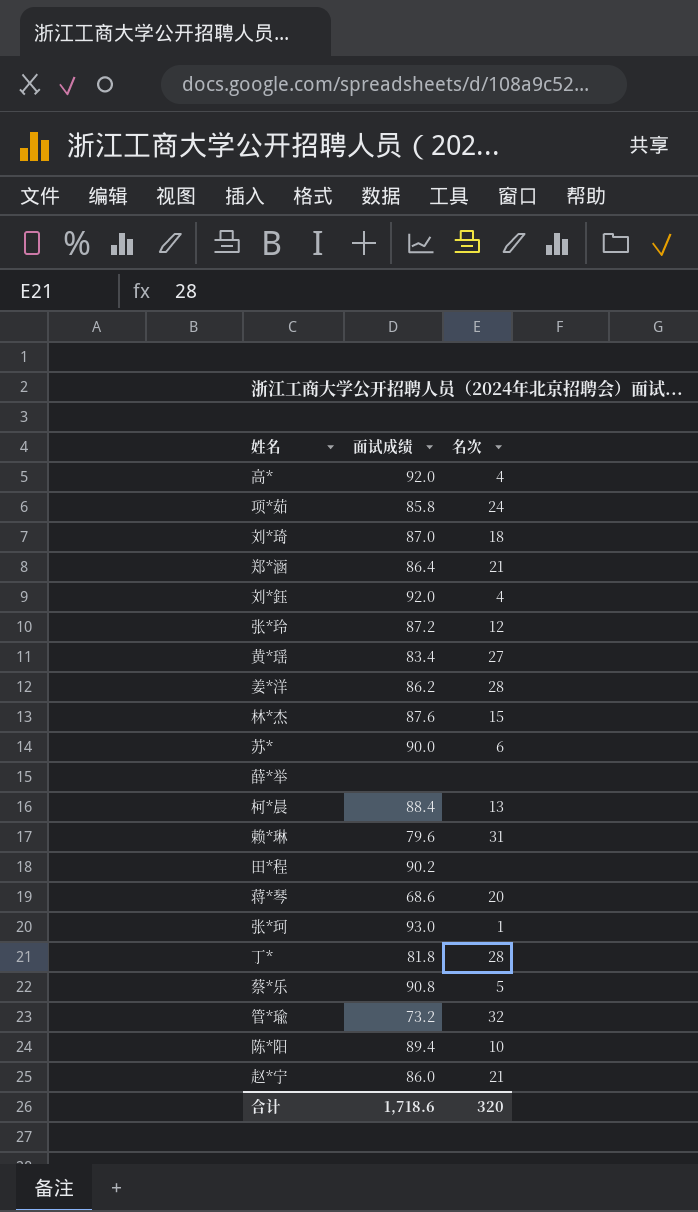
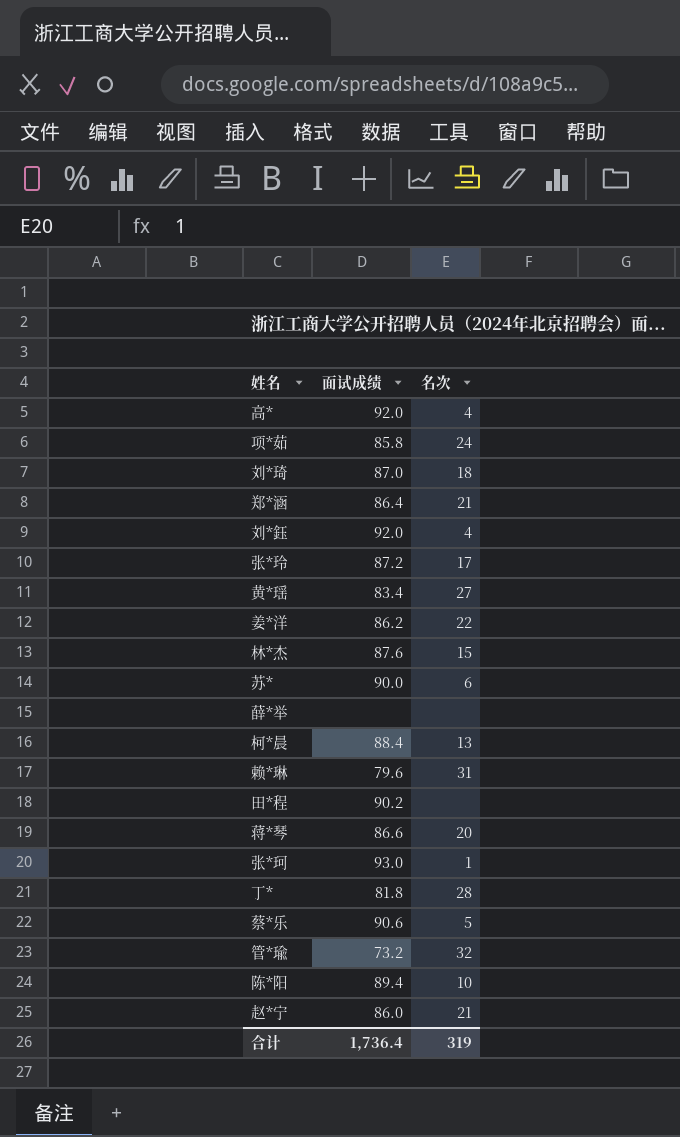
张*玲 | 名次: 12 -> 17
姜*洋 | 名次: 28 -> 22
蒋*琴 | 面试成绩: 68.6 -> 86.6
蔡*乐 | 面试成绩: 90.8 -> 90.6
合计 | 面试成绩: 1,718.6 -> 1,736.4
合计 | 名次: 320 -> 319

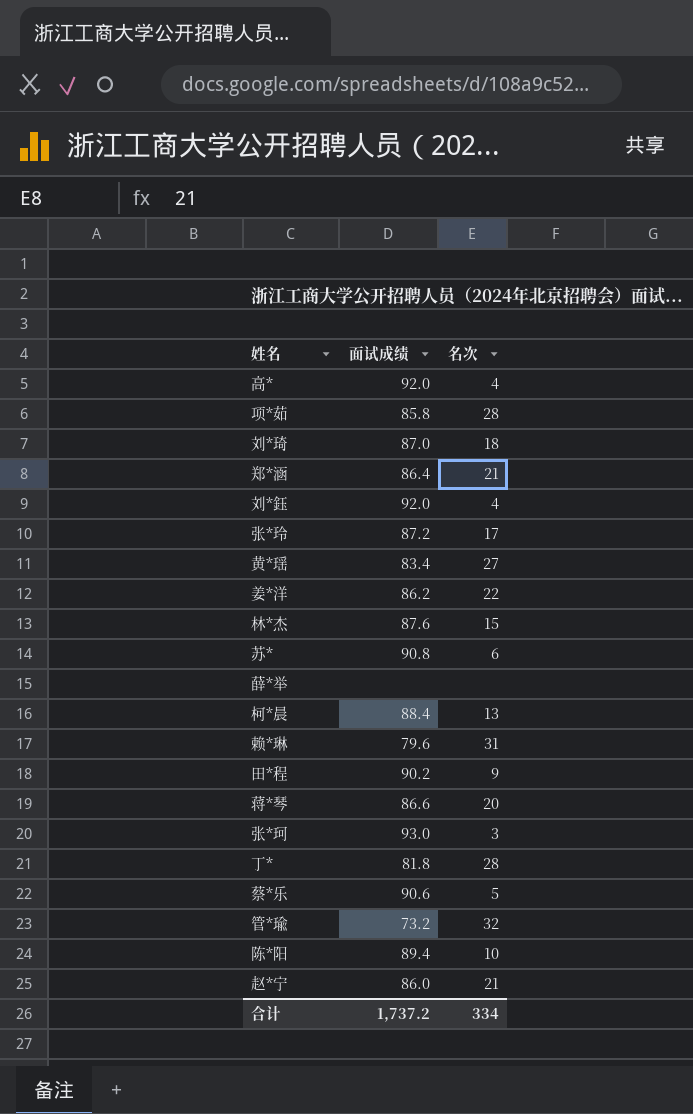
项*茹 | 名次: 24 -> 28
苏* | 面试成绩: 90.0 -> 90.8
田*程 | 名次: none -> 9
张*珂 | 名次: 1 -> 3
合计 | 面试成绩: 1,736.4 -> 1,737.2
合计 | 名次: 319 -> 334

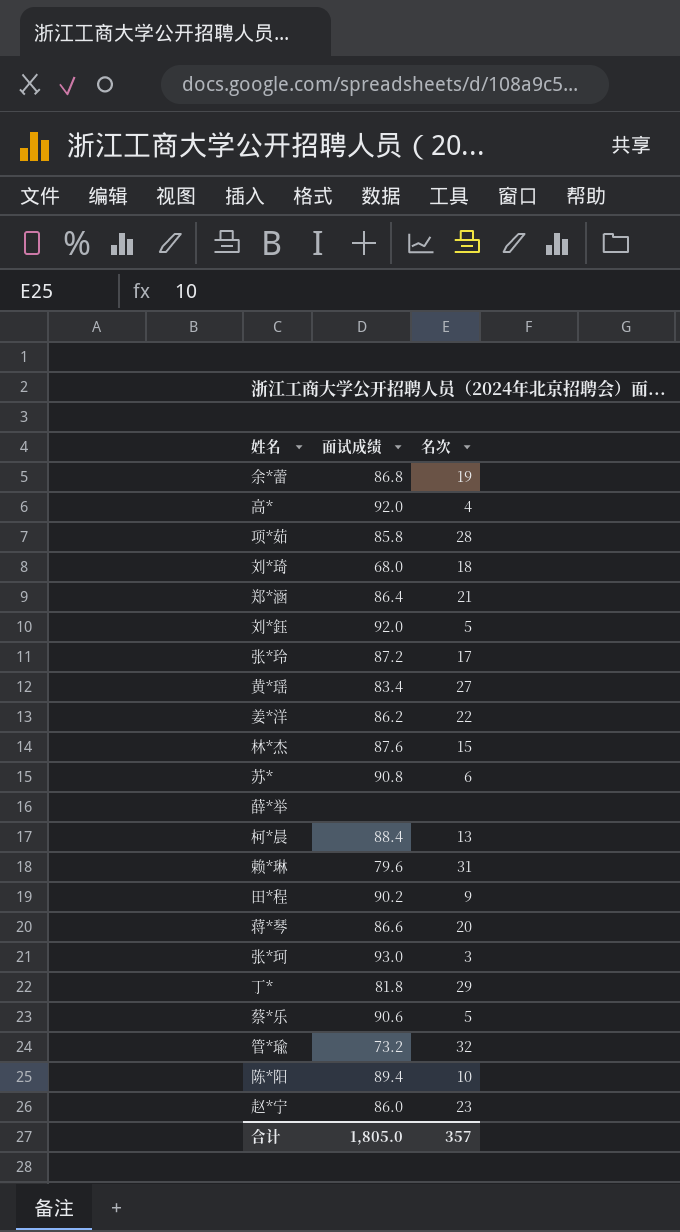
row 余*蕾: none -> 86.8 | 19
刘*琦 | 面试成绩: 87.0 -> 68.0
刘*鈺 | 名次: 4 -> 5
丁* | 名次: 28 -> 29
赵*宁 | 名次: 21 -> 23
合计 | 面试成绩: 1,737.2 -> 1,805.0
合计 | 名次: 334 -> 357

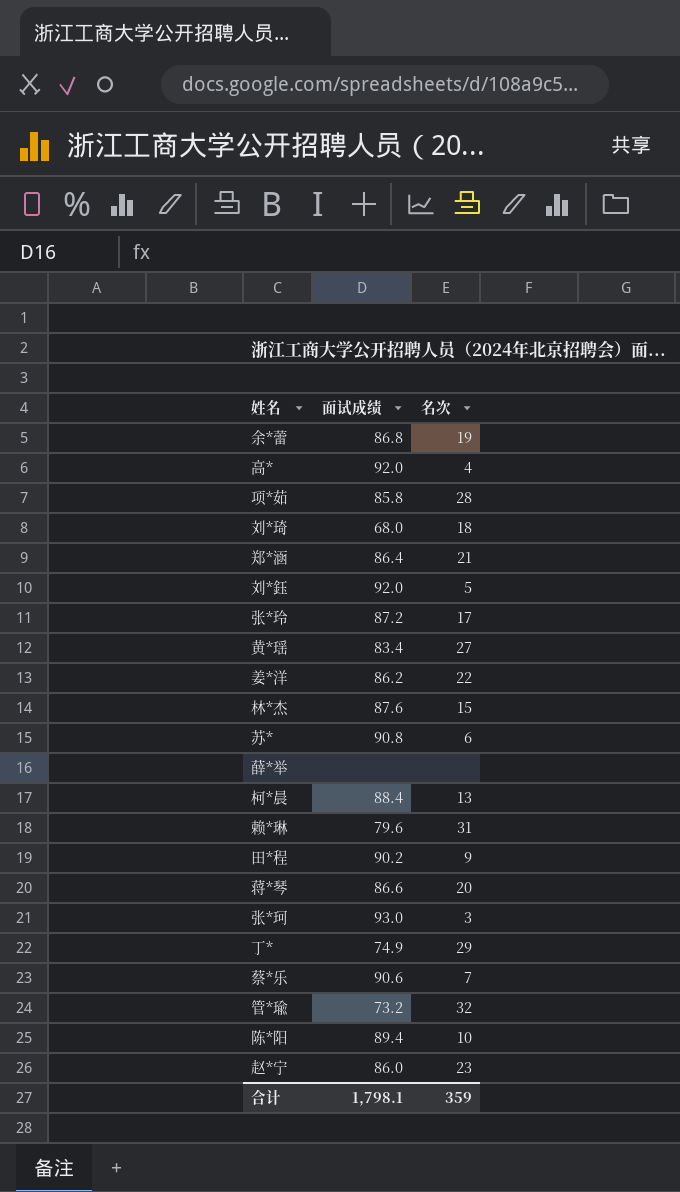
丁* | 面试成绩: 81.8 -> 74.9
蔡*乐 | 名次: 5 -> 7
合计 | 面试成绩: 1,805.0 -> 1,798.1
合计 | 名次: 357 -> 359

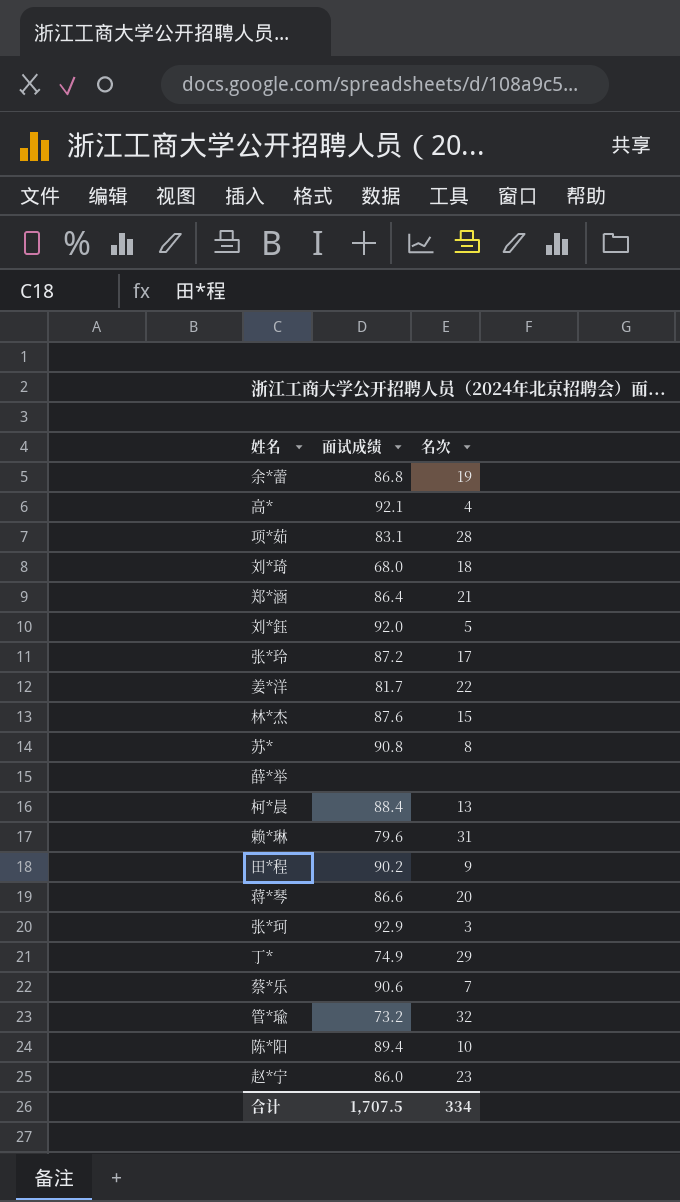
row 黄*瑶: 83.4 | 27 -> none
高* | 面试成绩: 92.0 -> 92.1
项*茹 | 面试成绩: 85.8 -> 83.1
姜*洋 | 面试成绩: 86.2 -> 81.7
苏* | 名次: 6 -> 8
张*珂 | 面试成绩: 93.0 -> 92.9
合计 | 面试成绩: 1,798.1 -> 1,707.5
合计 | 名次: 359 -> 334

